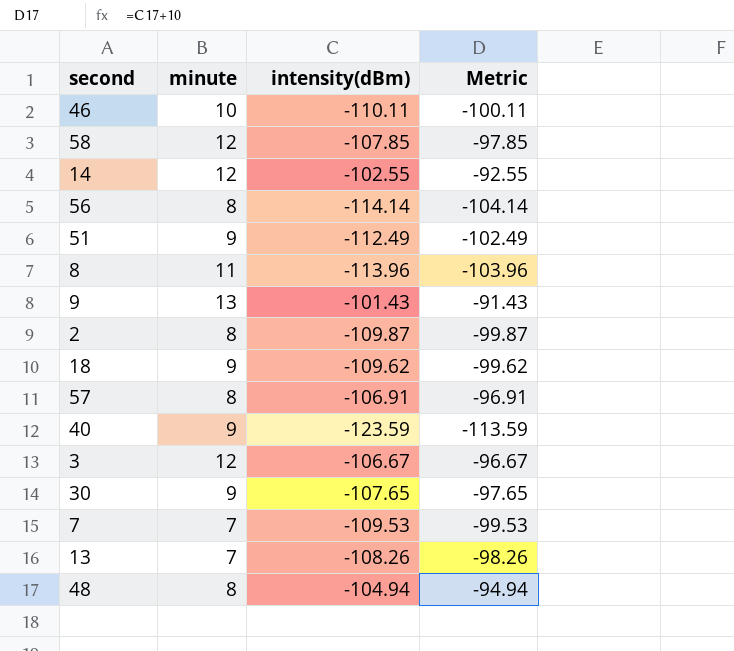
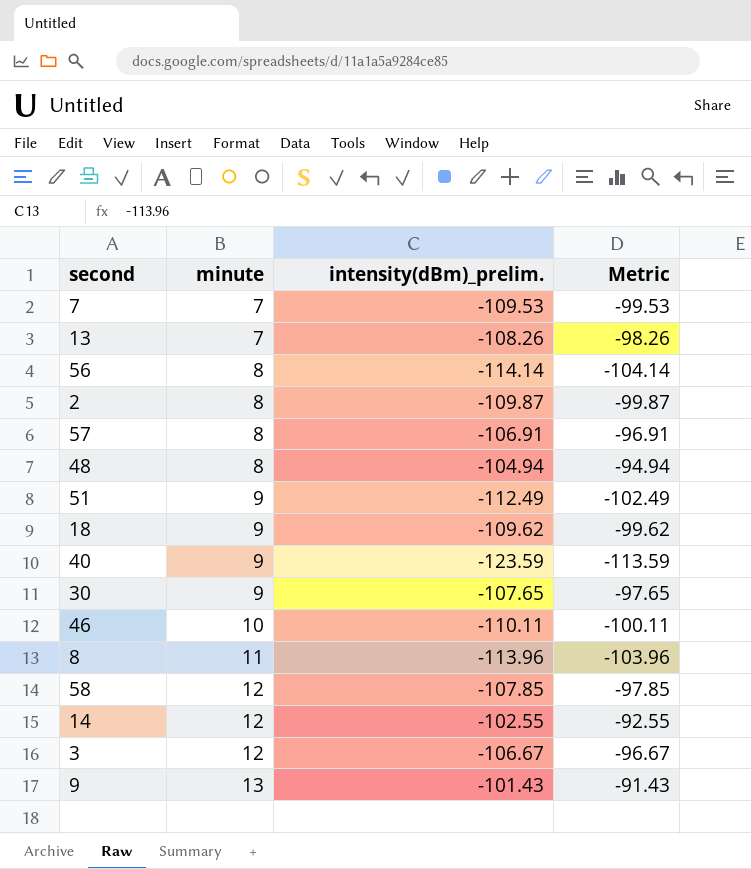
row order: none -> minute ascending
column name: intensity(dBm) -> intensity(dBm)_prelim.

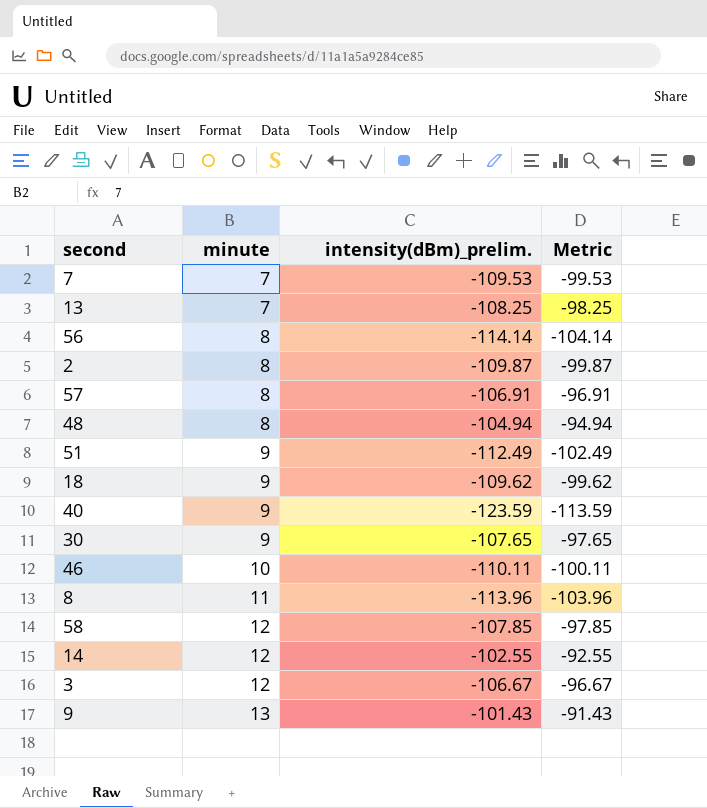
13 | intensity(dBm)_prelim.: -108.26 -> -108.25
13 | Metric: -98.26 -> -98.25

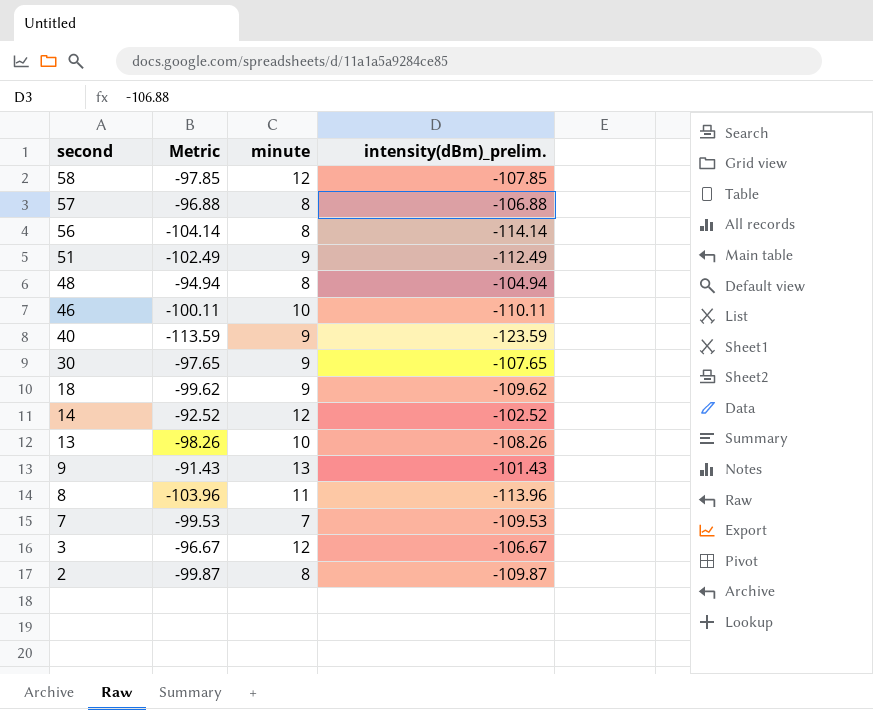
row order: minute ascending -> second descending
column Metric | position: 4 -> 2
57 | Metric: -96.91 -> -96.88
57 | intensity(dBm)_prelim.: -106.91 -> -106.88
14 | Metric: -92.55 -> -92.52
14 | intensity(dBm)_prelim.: -102.55 -> -102.52
13 | Metric: -98.25 -> -98.26
13 | minute: 7 -> 10
13 | intensity(dBm)_prelim.: -108.25 -> -108.26

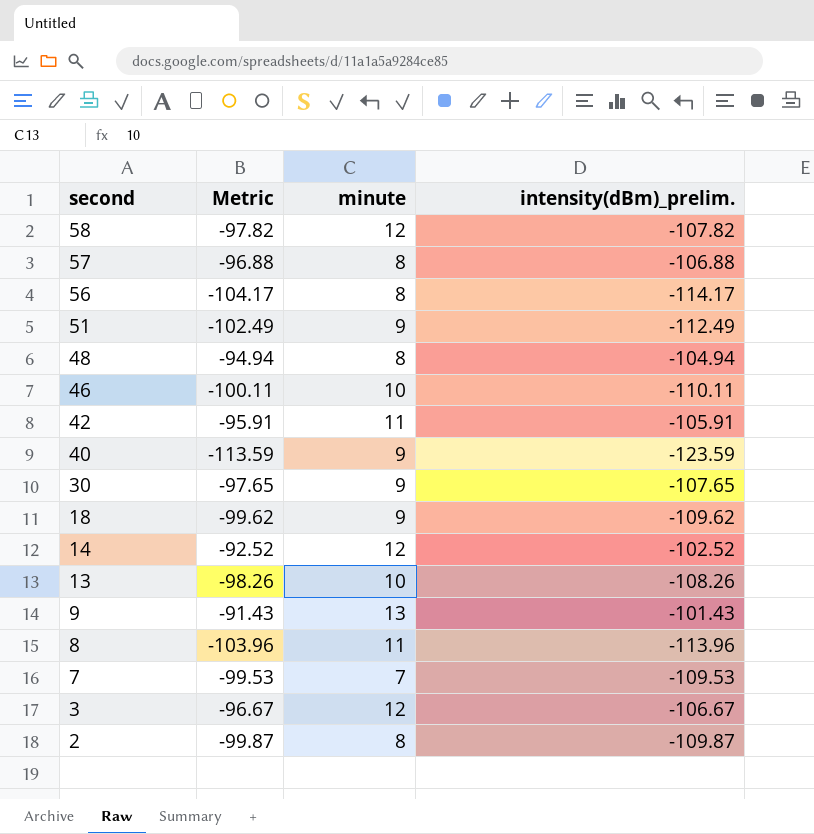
58 | Metric: -97.85 -> -97.82
58 | intensity(dBm)_prelim.: -107.85 -> -107.82
56 | Metric: -104.14 -> -104.17
56 | intensity(dBm)_prelim.: -114.14 -> -114.17
row 42: none -> -95.91 | 11 | -105.91

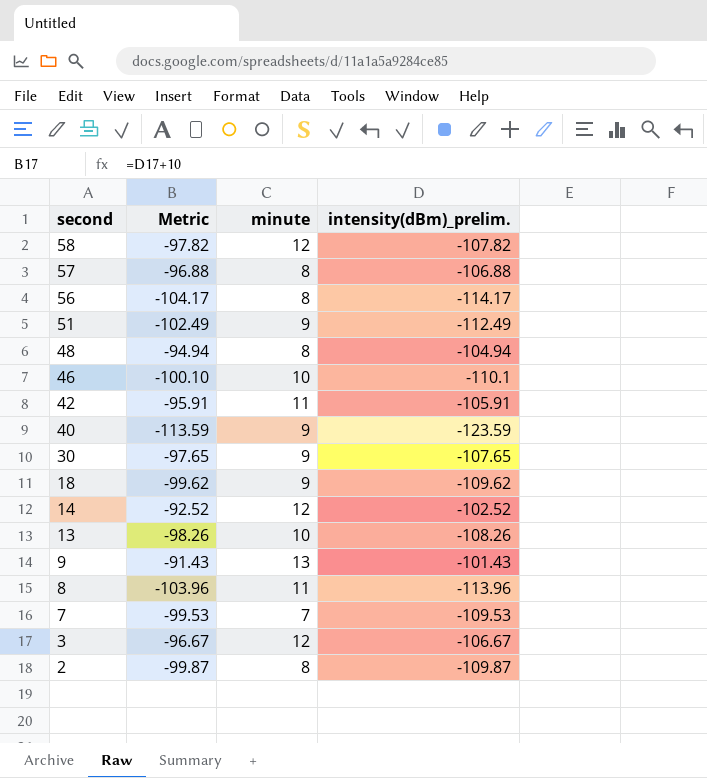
46 | Metric: -100.11 -> -100.10
46 | intensity(dBm)_prelim.: -110.11 -> -110.1

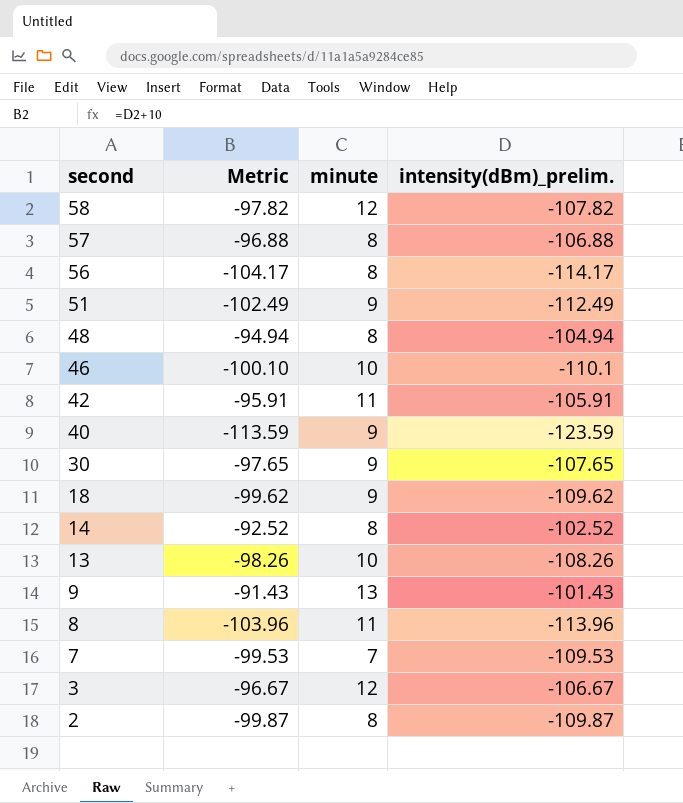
14 | minute: 12 -> 8

